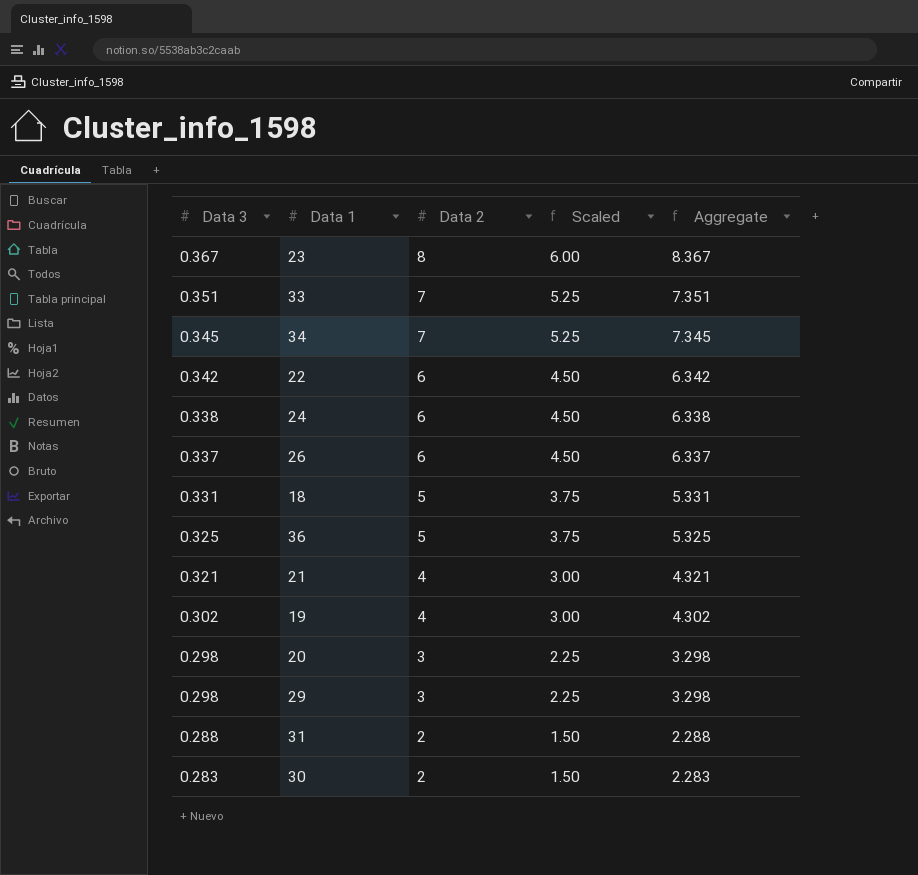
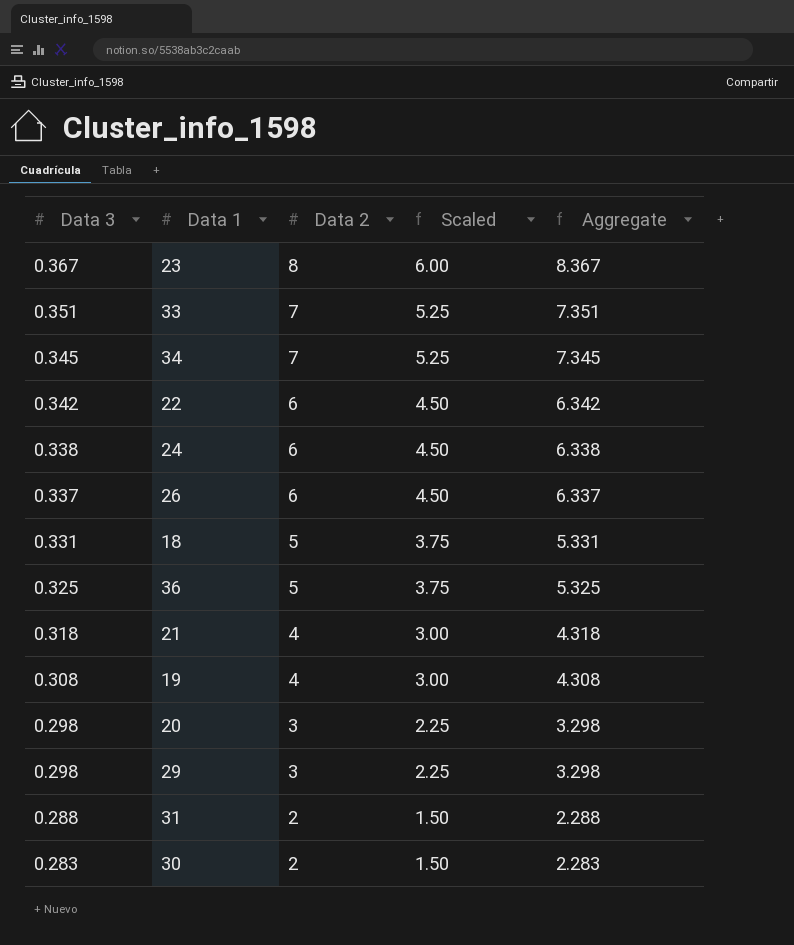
21 | Data 3: 0.321 -> 0.318
21 | Aggregate: 4.321 -> 4.318
19 | Data 3: 0.302 -> 0.308
19 | Aggregate: 4.302 -> 4.308

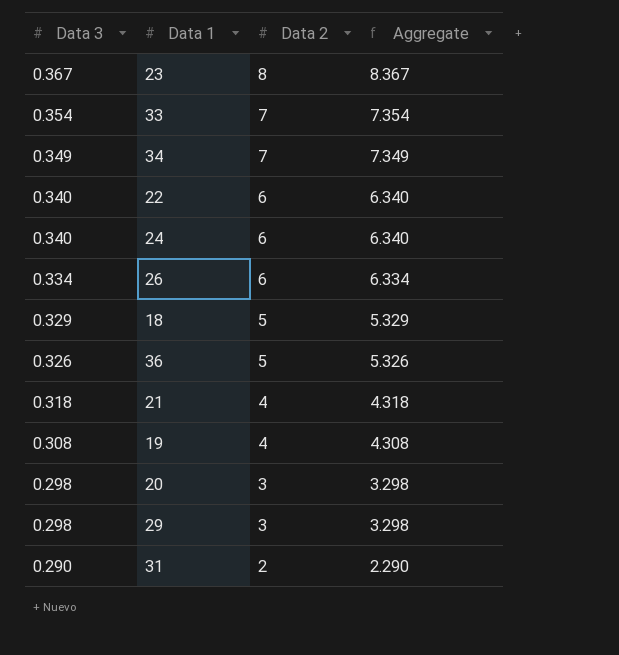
column Scaled | formula: [Data 2] * 0.75 -> none
row 30: 0.283 | 2 | 1.50 | 2.283 -> none
33 | Data 3: 0.351 -> 0.354
33 | Aggregate: 7.351 -> 7.354
34 | Data 3: 0.345 -> 0.349
34 | Aggregate: 7.345 -> 7.349
22 | Data 3: 0.342 -> 0.340
22 | Aggregate: 6.342 -> 6.340
24 | Data 3: 0.338 -> 0.340
24 | Aggregate: 6.338 -> 6.340
26 | Data 3: 0.337 -> 0.334
26 | Aggregate: 6.337 -> 6.334
18 | Data 3: 0.331 -> 0.329
18 | Aggregate: 5.331 -> 5.329
36 | Data 3: 0.325 -> 0.326
36 | Aggregate: 5.325 -> 5.326
31 | Data 3: 0.288 -> 0.290
31 | Aggregate: 2.288 -> 2.290

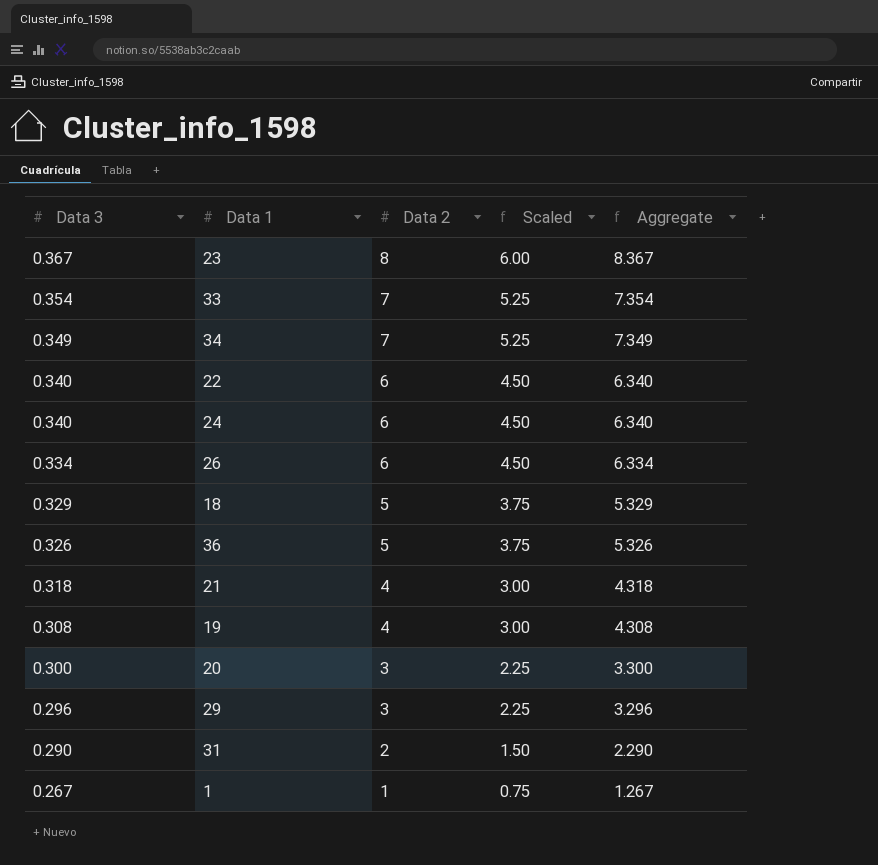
column Scaled | formula: none -> [Data 2] * 0.75
20 | Data 3: 0.298 -> 0.300
20 | Aggregate: 3.298 -> 3.300
29 | Data 3: 0.298 -> 0.296
29 | Aggregate: 3.298 -> 3.296
row 1: none -> 0.267 | 1 | 0.75 | 1.267

